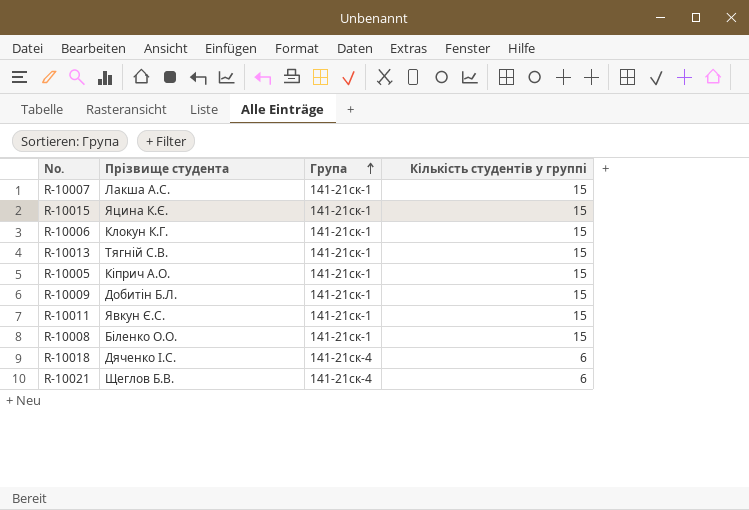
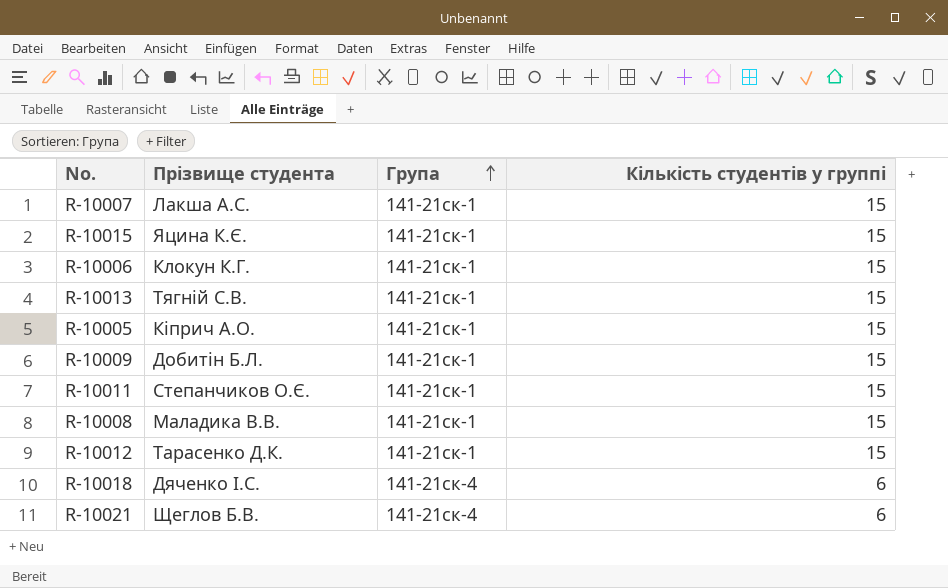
R-10011 | Прізвище студента: Явкун Є.С. -> Степанчиков О.Є.
R-10008 | Прізвище студента: Біленко О.О. -> Маладика В.В.
row R-10012: none -> Тарасенко Д.К. | 141-21ск-1 | 15

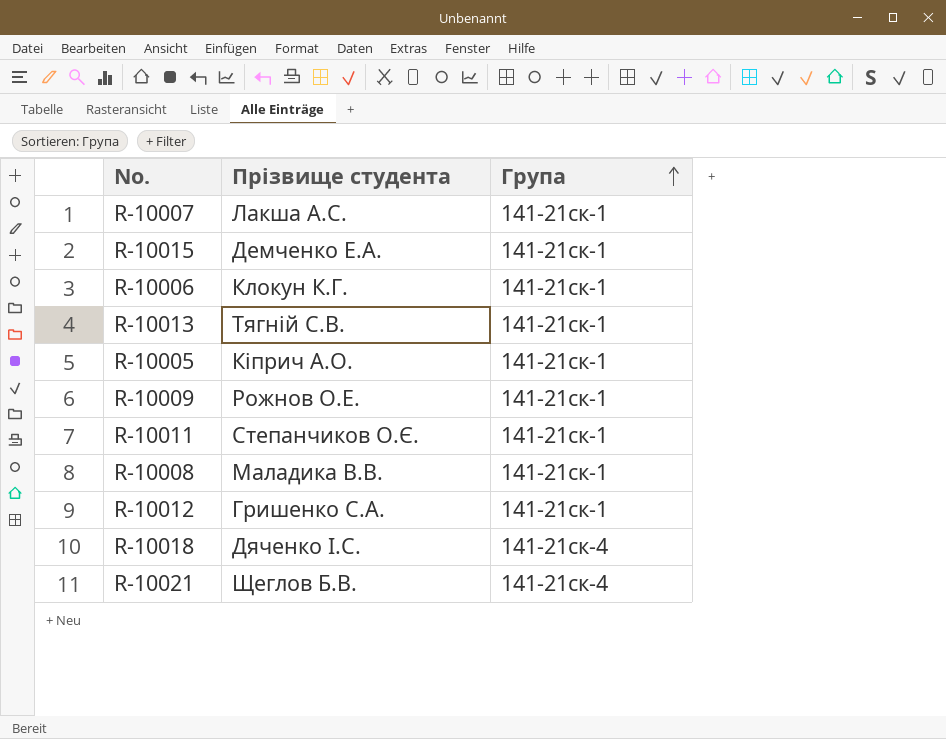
column Кількість студентів у группі | position: 4 -> none
R-10015 | Прізвище студента: Яцина К.Є. -> Демченко Е.А.
R-10009 | Прізвище студента: Добитін Б.Л. -> Рожнов О.Е.
R-10012 | Прізвище студента: Тарасенко Д.К. -> Гришенко С.А.

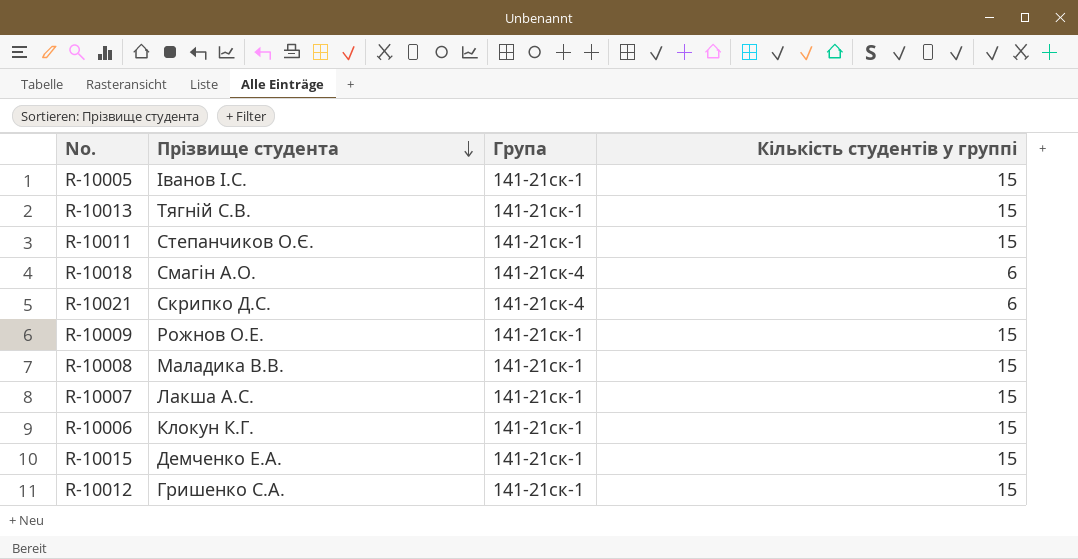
row order: Група ascending -> Прізвище студента descending
column Кількість студентів у группі | position: none -> 4
R-10005 | Прізвище студента: Кіприч А.О. -> Іванов І.С.
R-10018 | Прізвище студента: Дяченко І.С. -> Смагін А.О.
R-10021 | Прізвище студента: Щеглов Б.В. -> Скрипко Д.С.

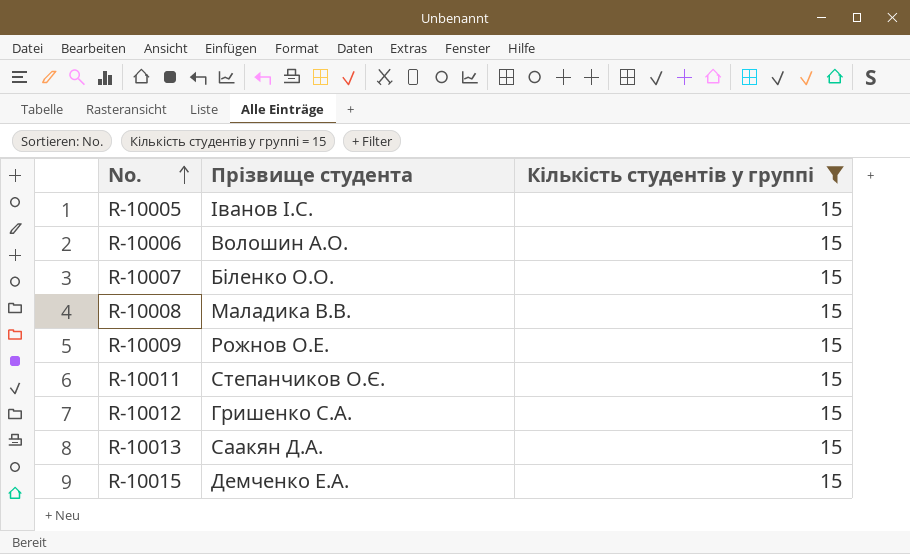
filter: none -> Кількість студентів у группі = 15
row order: Прізвище студента descending -> No. ascending
column Група | position: 3 -> none
R-10006 | Прізвище студента: Клокун К.Г. -> Волошин А.О.
R-10007 | Прізвище студента: Лакша А.С. -> Біленко О.О.
R-10013 | Прізвище студента: Тягній С.В. -> Саакян Д.А.

